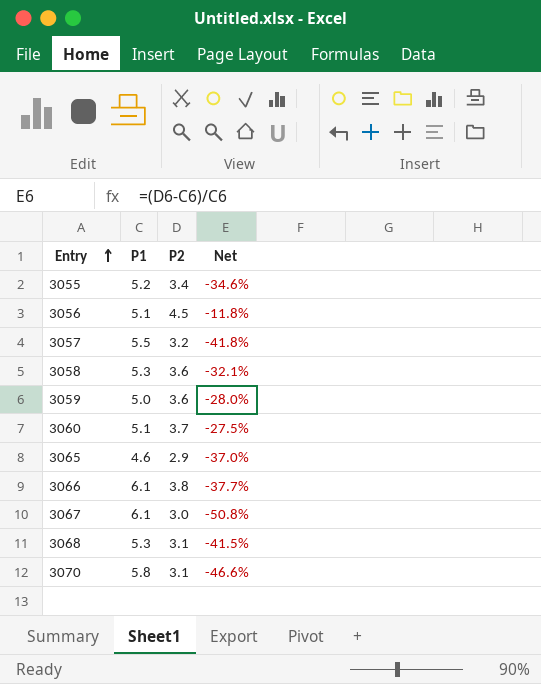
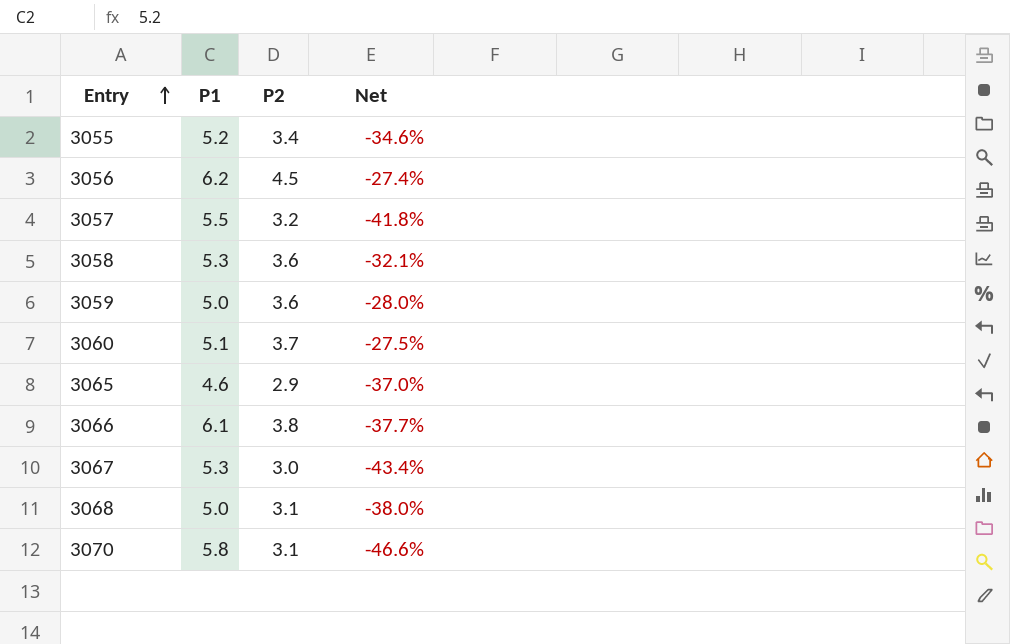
3056 | P1: 5.1 -> 6.2
3056 | Net: -11.8% -> -27.4%
3067 | P1: 6.1 -> 5.3
3067 | Net: -50.8% -> -43.4%
3068 | P1: 5.3 -> 5.0
3068 | Net: -41.5% -> -38.0%

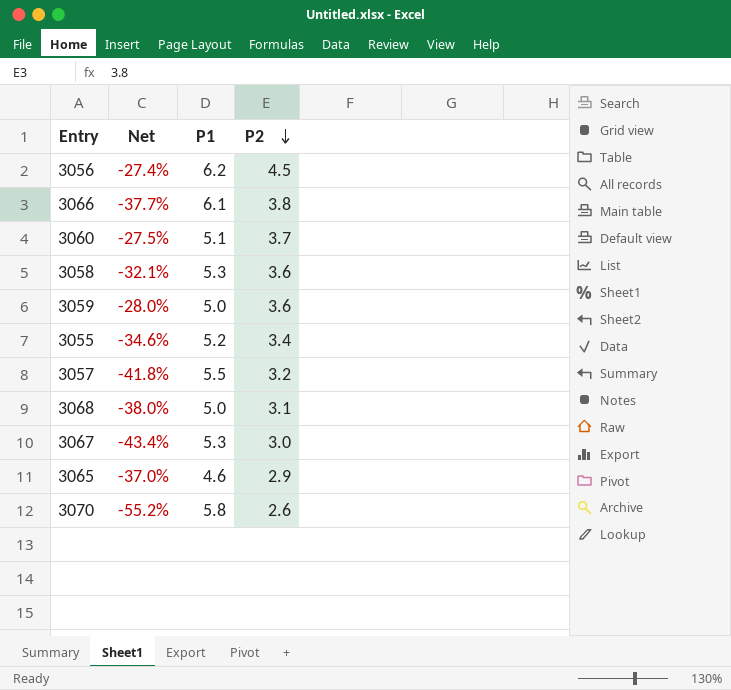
row order: Entry ascending -> P2 descending
column Net | position: 4 -> 2
3070 | Net: -46.6% -> -55.2%
3070 | P2: 3.1 -> 2.6

